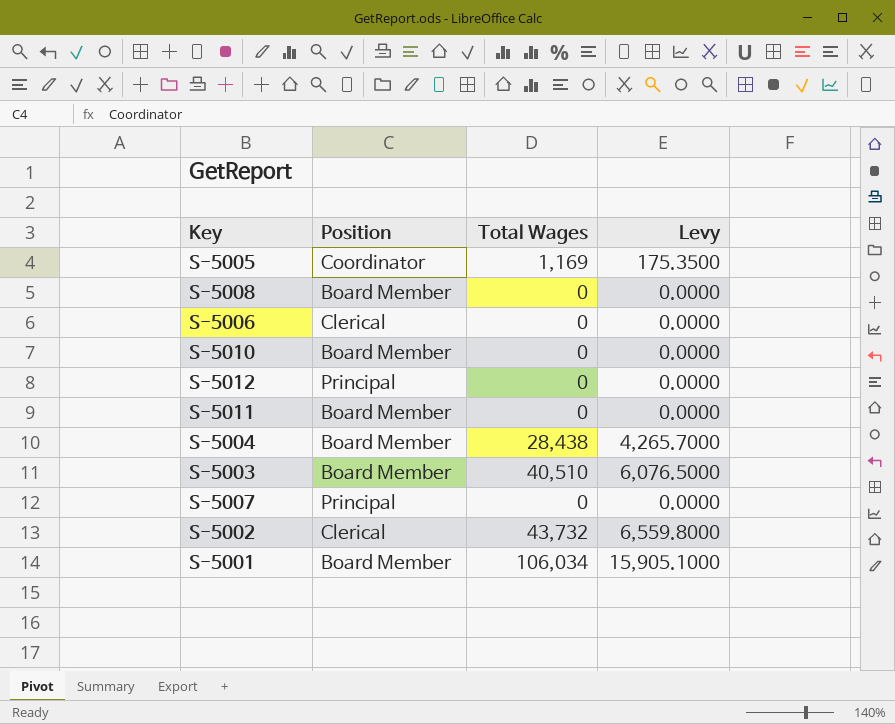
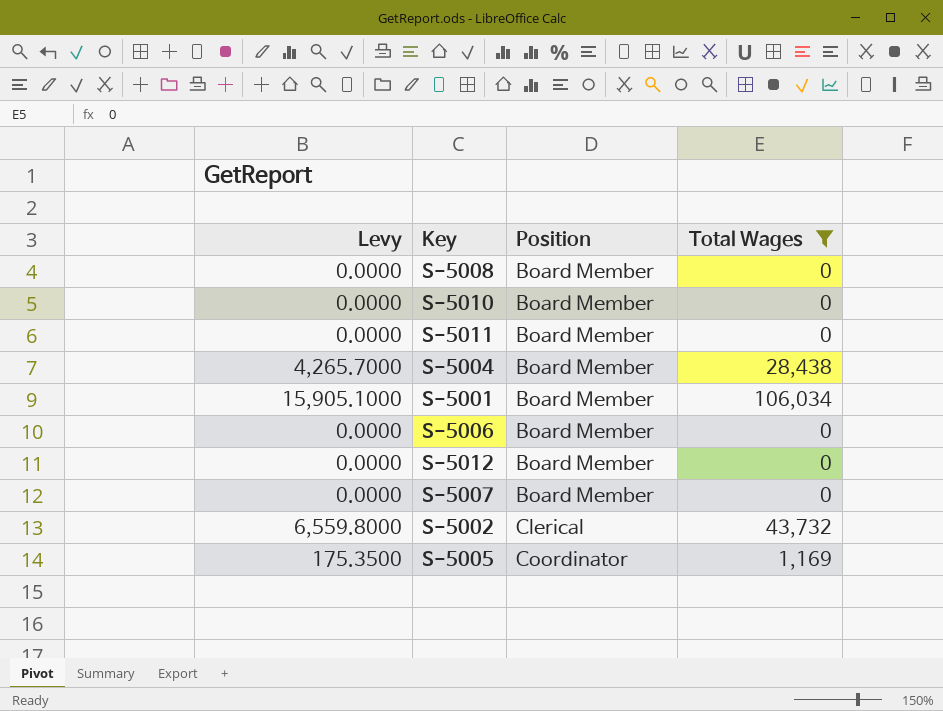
filter: none -> Total Wages != 40,510
row order: none -> Position ascending
column Levy | position: 4 -> 1
S-5006 | Position: Clerical -> Board Member
S-5012 | Position: Principal -> Board Member
S-5007 | Position: Principal -> Board Member

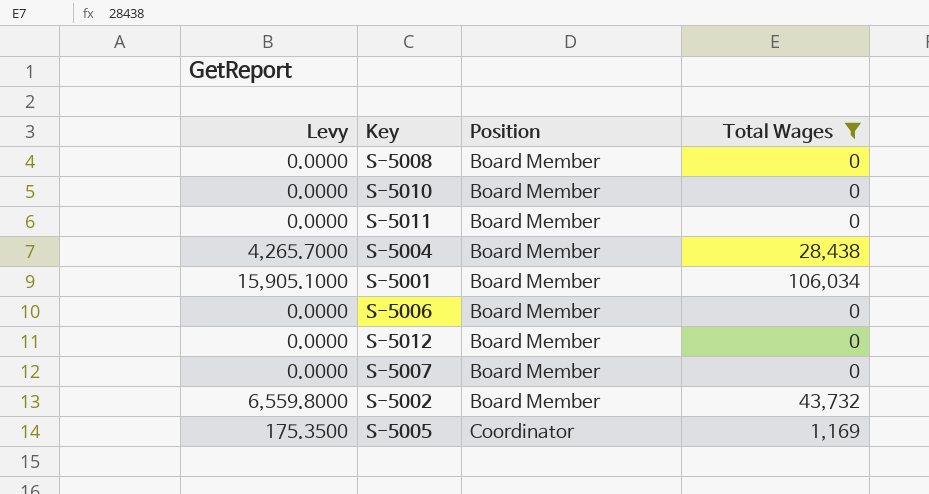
S-5002 | Position: Clerical -> Board Member

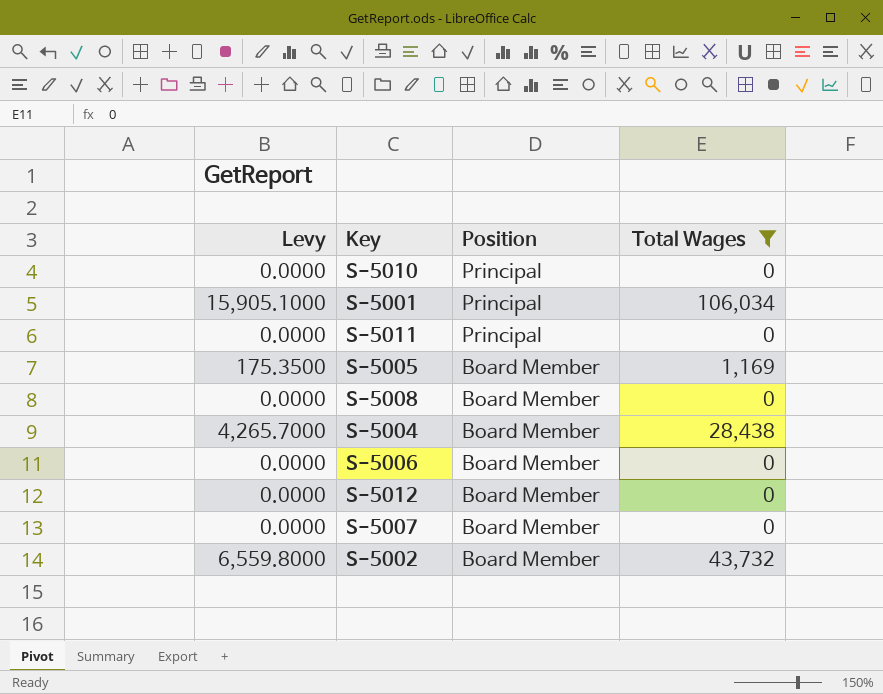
row order: Position ascending -> Position descending
S-5010 | Position: Board Member -> Principal
S-5001 | Position: Board Member -> Principal
S-5011 | Position: Board Member -> Principal
S-5005 | Position: Coordinator -> Board Member

